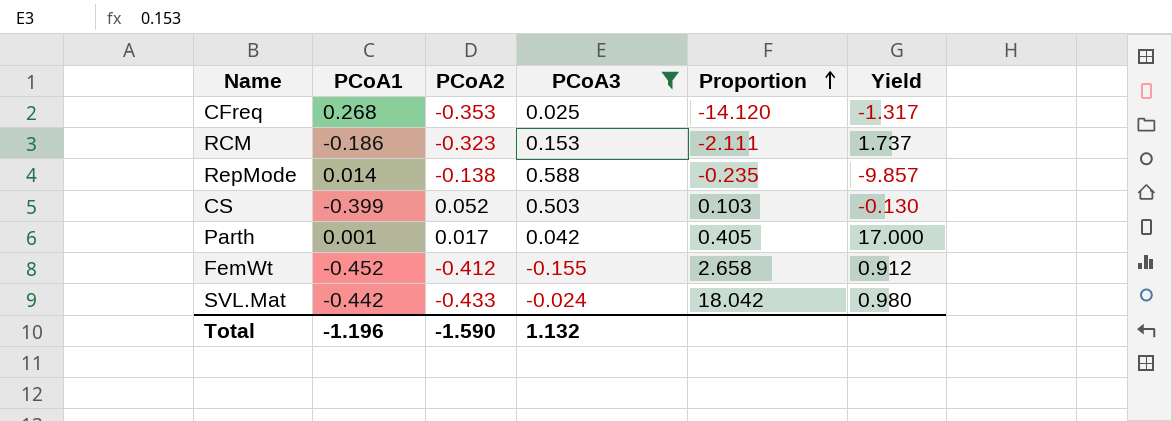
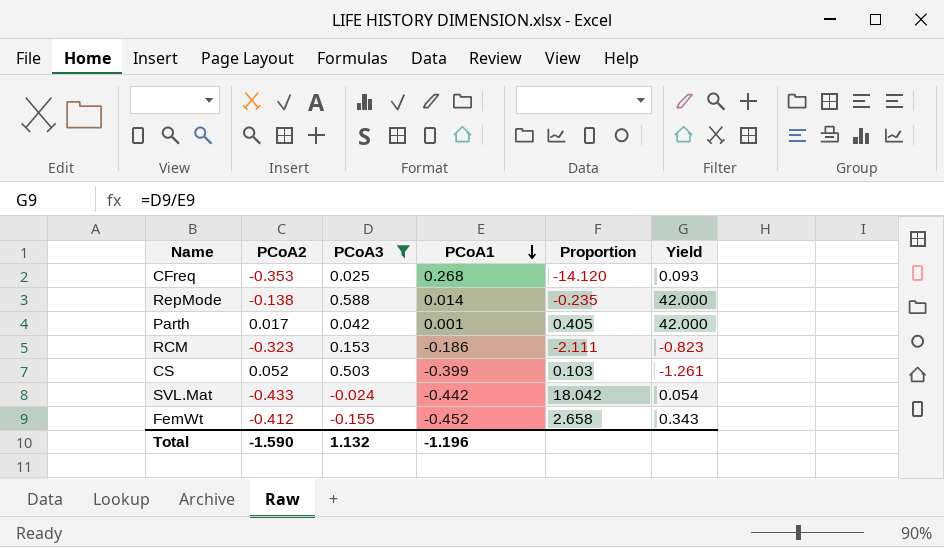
row order: Proportion ascending -> PCoA1 descending
column PCoA1 | position: 2 -> 4
column Yield | formula: [PCoA2] / [PCoA1] -> [PCoA3] / [PCoA1]

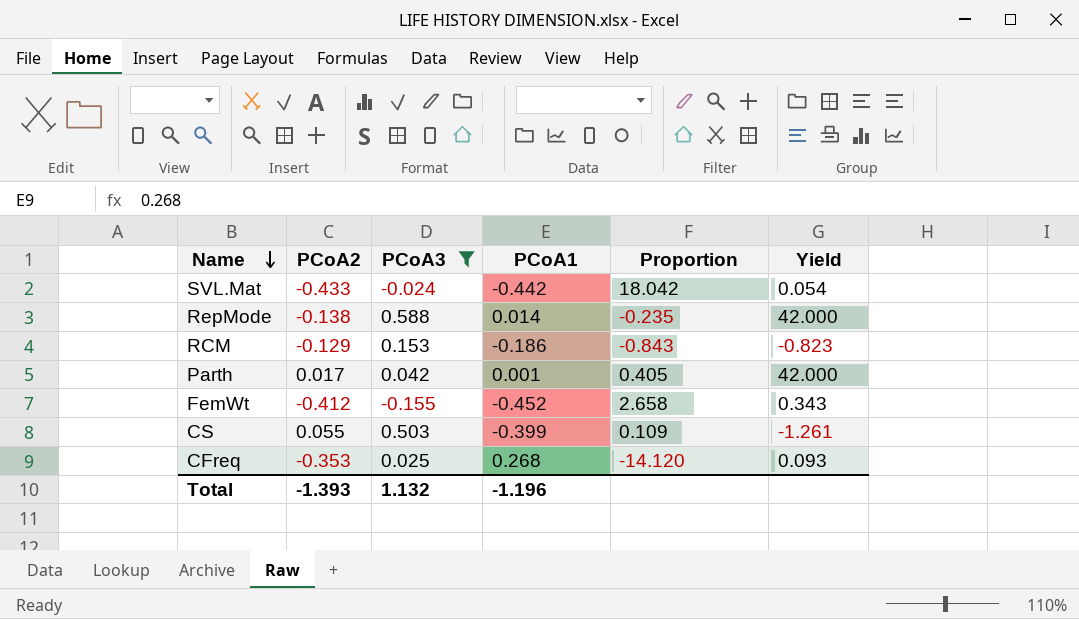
row order: PCoA1 descending -> Name descending
RCM | PCoA2: -0.323 -> -0.129
RCM | Proportion: -2.111 -> -0.843
CS | PCoA2: 0.052 -> 0.055
CS | Proportion: 0.103 -> 0.109
Total | PCoA2: -1.590 -> -1.393

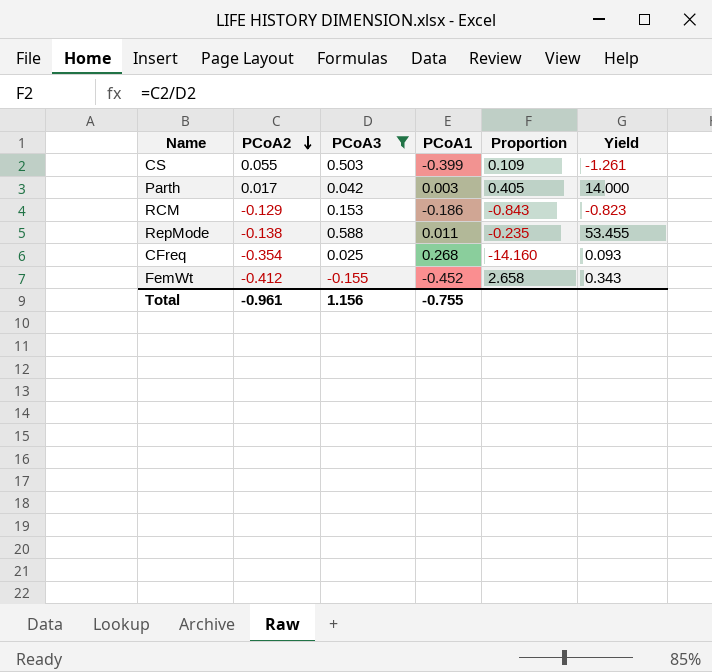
row order: Name descending -> PCoA2 descending
row SVL.Mat: -0.433 | -0.024 | -0.442 | 18.042 | 0.054 -> none
Parth | PCoA1: 0.001 -> 0.003
Parth | Yield: 42.000 -> 14.000
RepMode | PCoA1: 0.014 -> 0.011
RepMode | Yield: 42.000 -> 53.455
CFreq | PCoA2: -0.353 -> -0.354
CFreq | Proportion: -14.120 -> -14.160
Total | PCoA2: -1.393 -> -0.961
Total | PCoA3: 1.132 -> 1.156
Total | PCoA1: -1.196 -> -0.755

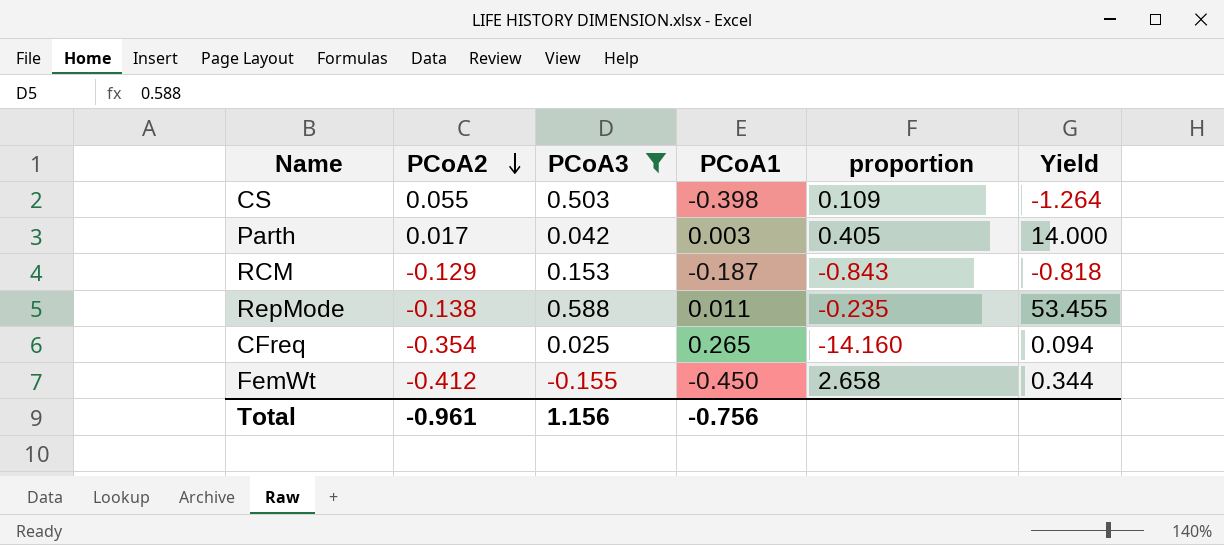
column name: Proportion -> proportion
CS | PCoA1: -0.399 -> -0.398
CS | Yield: -1.261 -> -1.264
RCM | PCoA1: -0.186 -> -0.187
RCM | Yield: -0.823 -> -0.818
CFreq | PCoA1: 0.268 -> 0.265
CFreq | Yield: 0.093 -> 0.094
FemWt | PCoA1: -0.452 -> -0.450
FemWt | Yield: 0.343 -> 0.344
Total | PCoA1: -0.755 -> -0.756

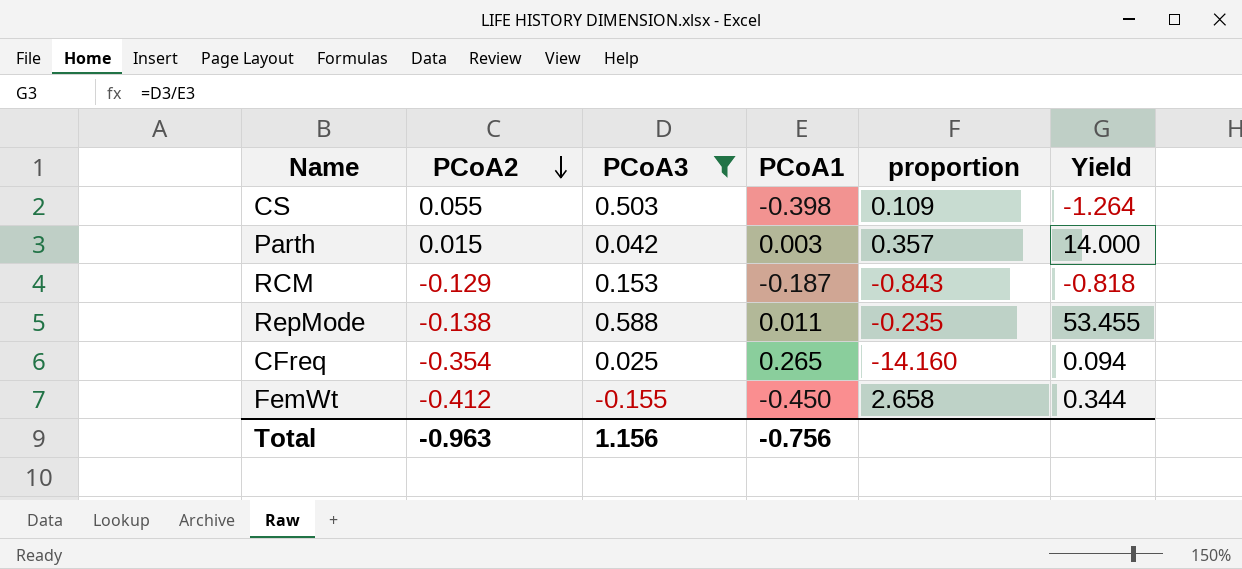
Parth | PCoA2: 0.017 -> 0.015
Parth | proportion: 0.405 -> 0.357
Total | PCoA2: -0.961 -> -0.963

